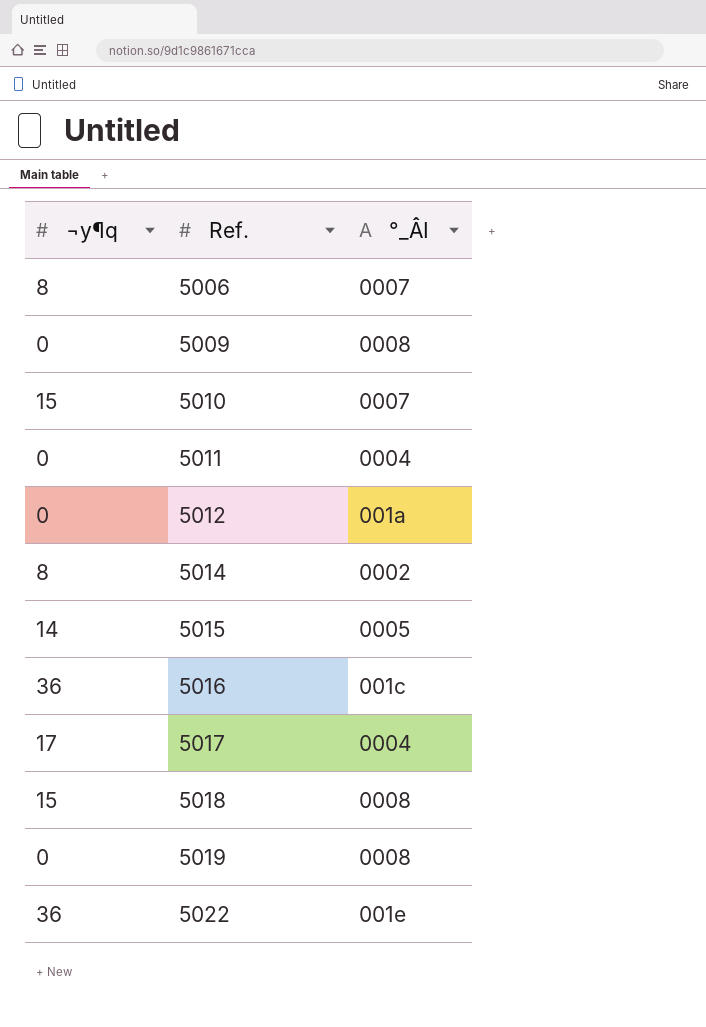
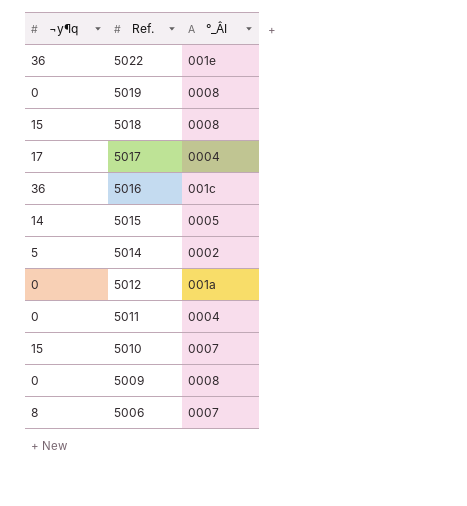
row order: Ref. ascending -> Ref. descending
5014 | ¬y¶q: 8 -> 5

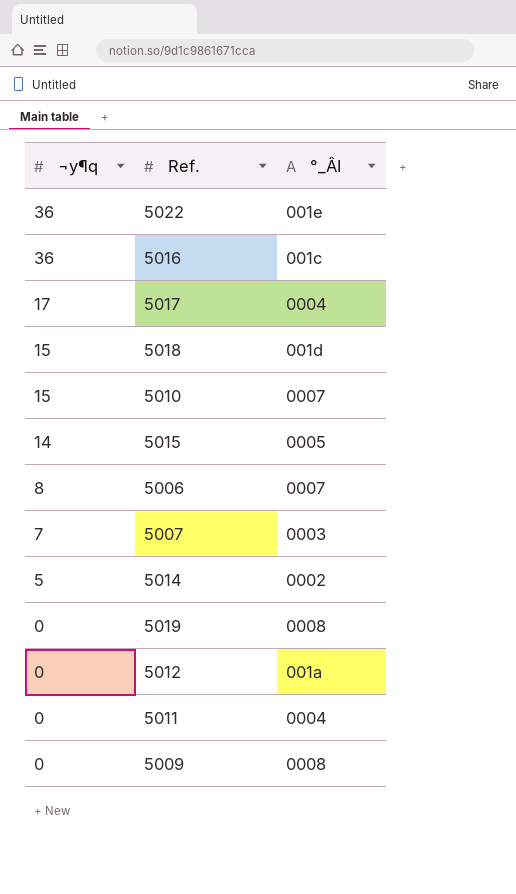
row order: Ref. descending -> ¬y¶q descending
5018 | °_ÂI: 0008 -> 001d
row 5007: none -> 7 | 0003

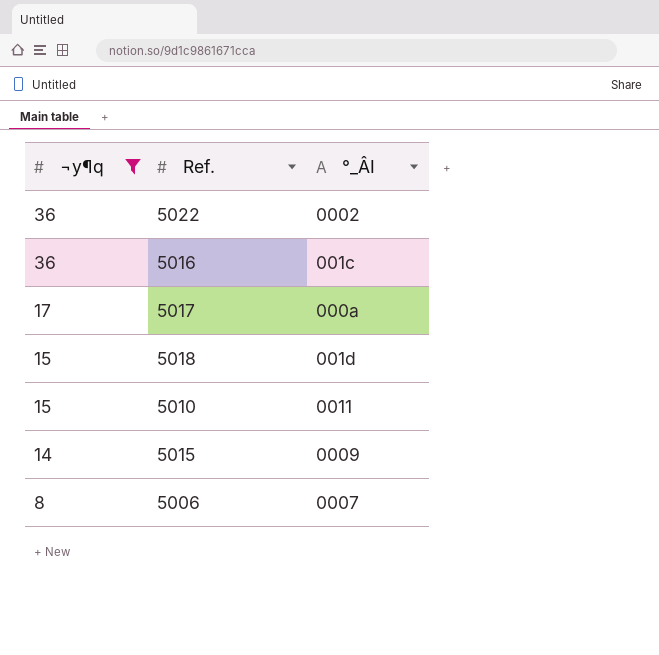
filter: none -> ¬y¶q >= 8
5022 | °_ÂI: 001e -> 0002
5017 | °_ÂI: 0004 -> 000a
5010 | °_ÂI: 0007 -> 0011
5015 | °_ÂI: 0005 -> 0009

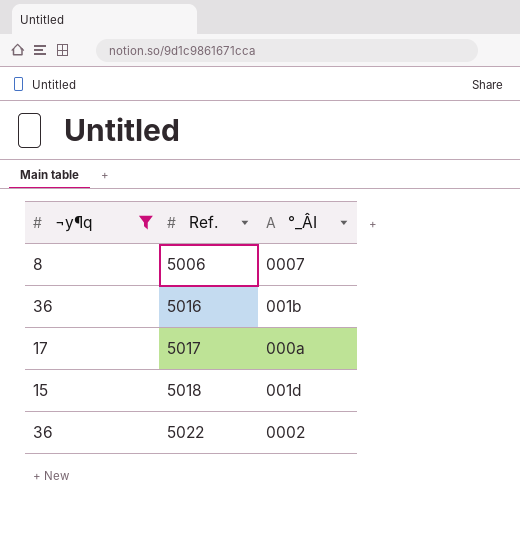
row order: ¬y¶q descending -> Ref. ascending
row 5010: 15 | 0011 -> none
row 5015: 14 | 0009 -> none
5016 | °_ÂI: 001c -> 001b

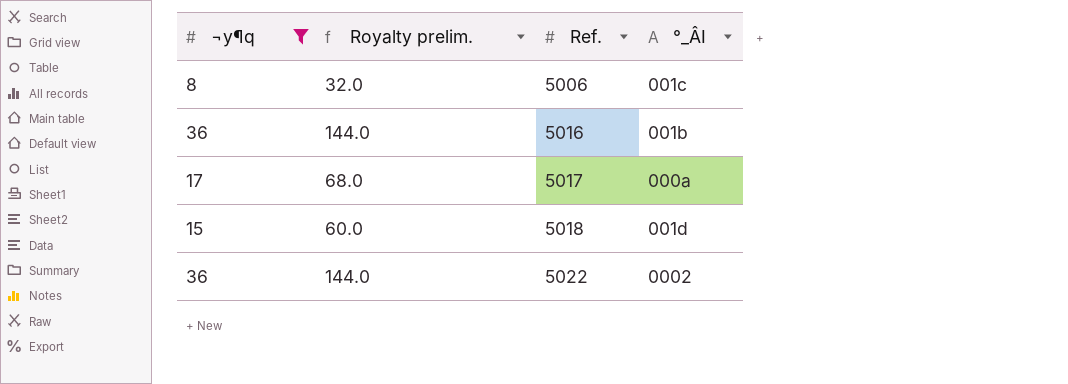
column Royalty prelim. | formula: none -> [¬y¶q] * 4
5006 | °_ÂI: 0007 -> 001c

